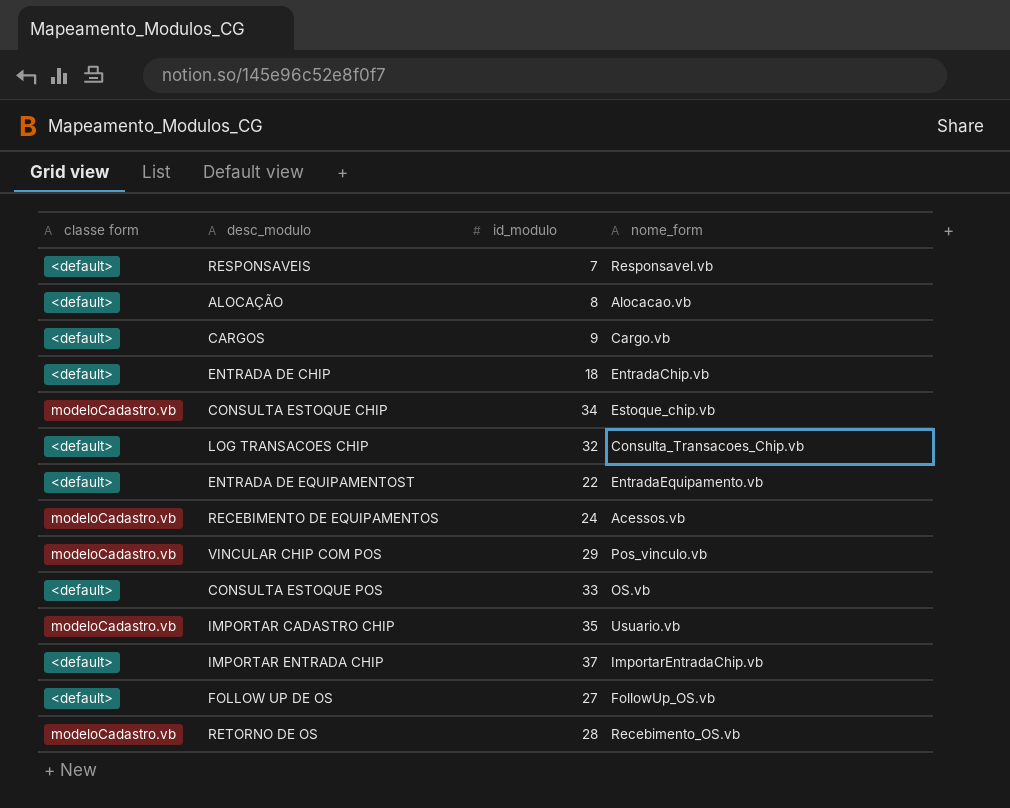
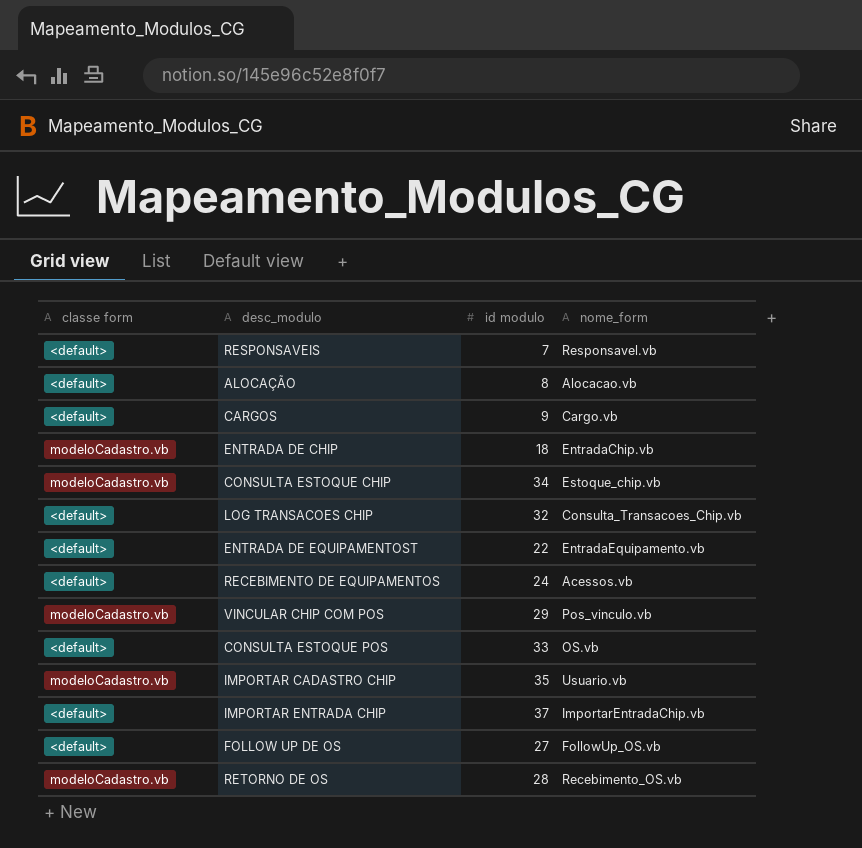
column name: id_modulo -> id modulo
ENTRADA DE CHIP | classe form: <default> -> modeloCadastro.vb
RECEBIMENTO DE EQUIPAMENTOS | classe form: modeloCadastro.vb -> <default>

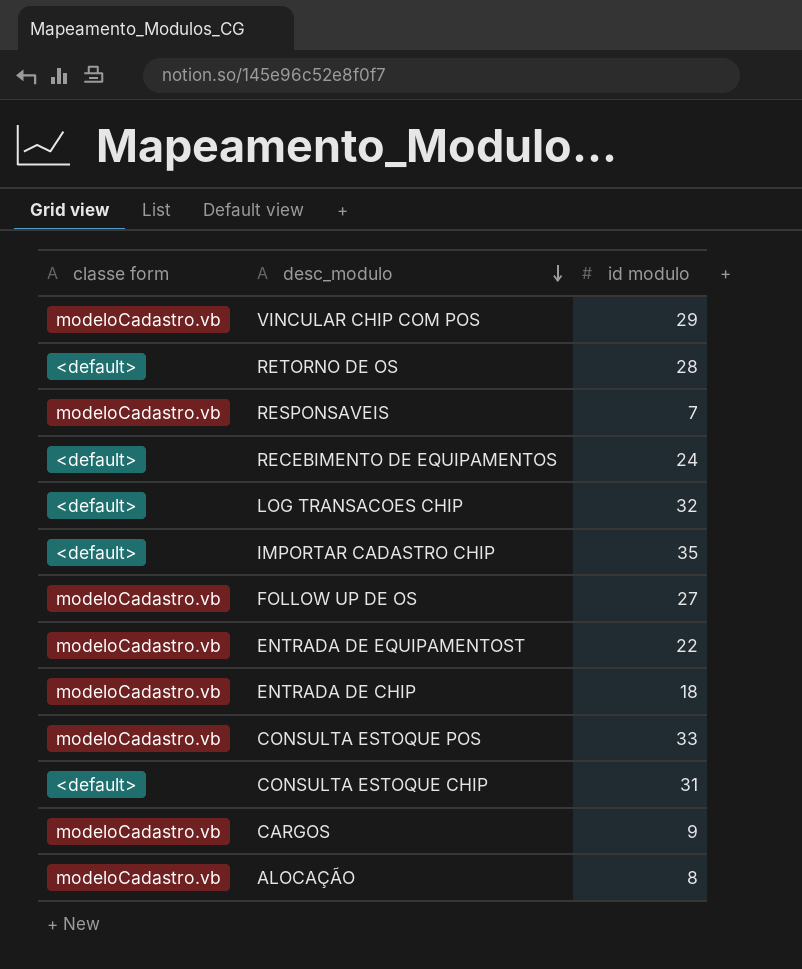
row order: none -> desc_modulo descending
column nome_form | position: 4 -> none
row IMPORTAR ENTRADA CHIP: <default> | 37 | ImportarEntradaChip.vb -> none
RETORNO DE OS | classe form: modeloCadastro.vb -> <default>
RESPONSAVEIS | classe form: <default> -> modeloCadastro.vb
IMPORTAR CADASTRO CHIP | classe form: modeloCadastro.vb -> <default>
FOLLOW UP DE OS | classe form: <default> -> modeloCadastro.vb
ENTRADA DE EQUIPAMENTOST | classe form: <default> -> modeloCadastro.vb
CONSULTA ESTOQUE POS | classe form: <default> -> modeloCadastro.vb
CONSULTA ESTOQUE CHIP | classe form: modeloCadastro.vb -> <default>
CONSULTA ESTOQUE CHIP | id modulo: 34 -> 31
CARGOS | classe form: <default> -> modeloCadastro.vb
ALOCAÇÃO | classe form: <default> -> modeloCadastro.vb

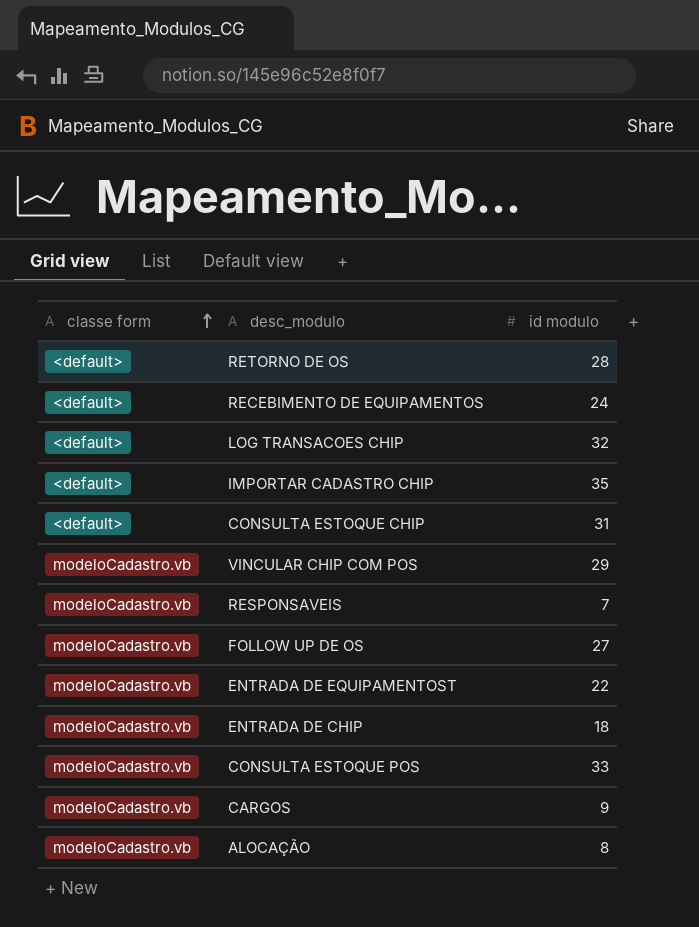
row order: desc_modulo descending -> classe form ascending

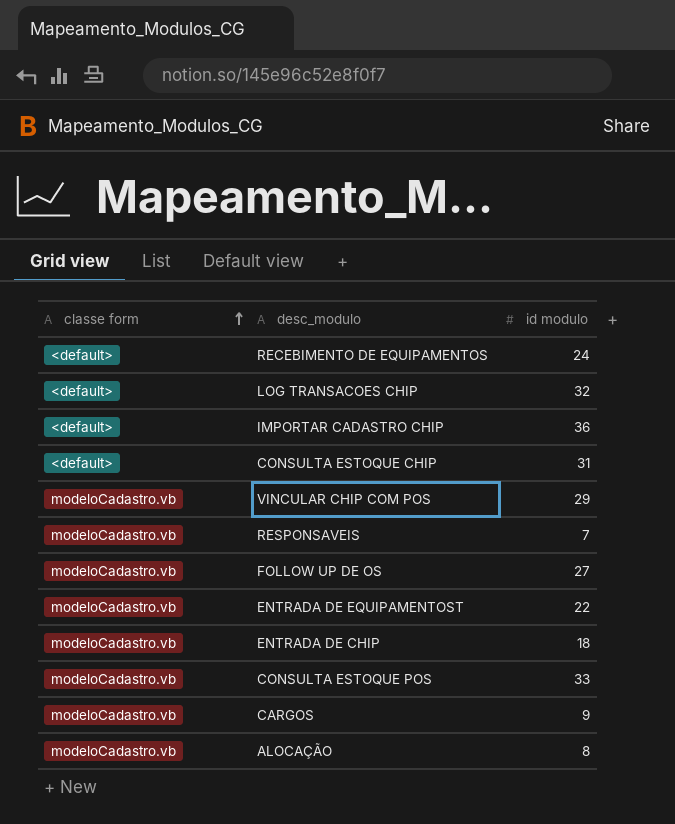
row RETORNO DE OS: <default> | 28 -> none
IMPORTAR CADASTRO CHIP | id modulo: 35 -> 36

